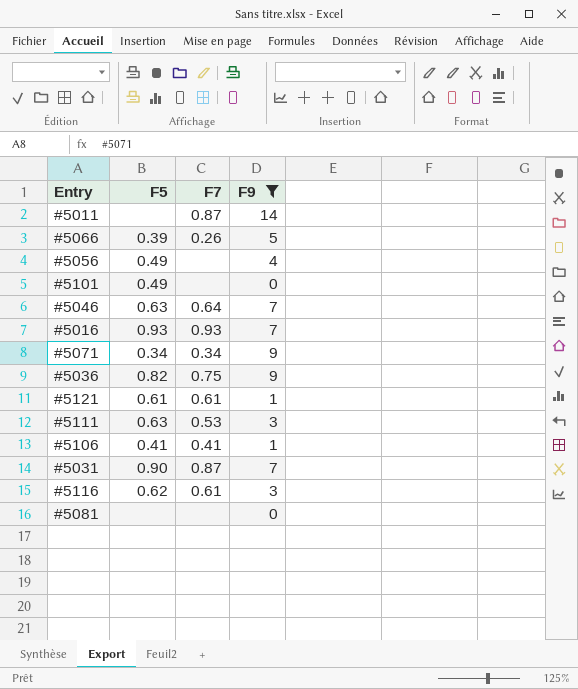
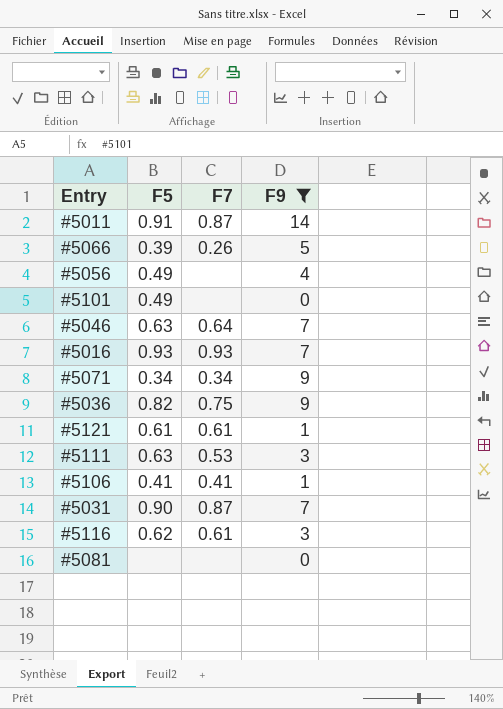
#5011 | F5: none -> 0.91

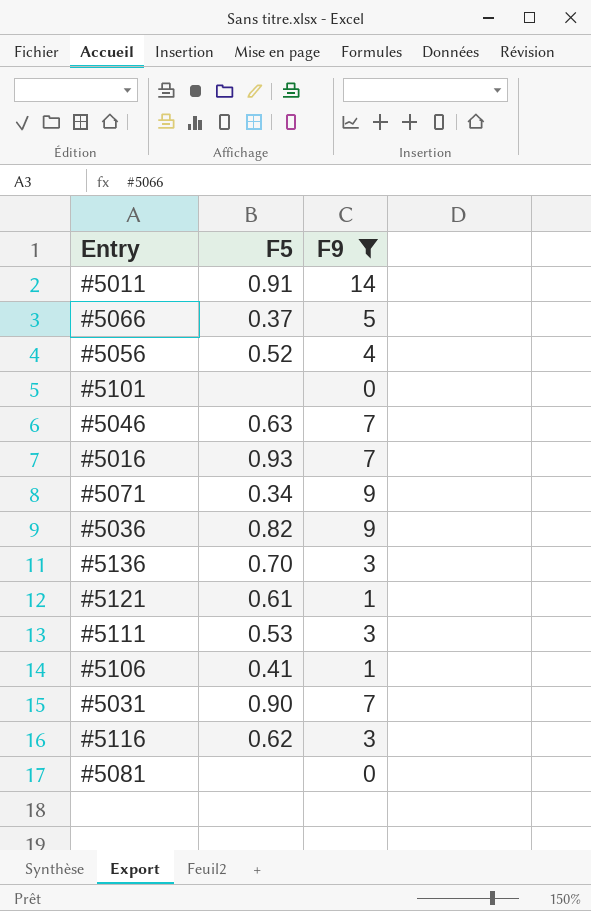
column F7 | position: 3 -> none
#5066 | F5: 0.39 -> 0.37
#5056 | F5: 0.49 -> 0.52
#5101 | F5: 0.49 -> none
row #5136: none -> 0.70 | 3
#5111 | F5: 0.63 -> 0.53

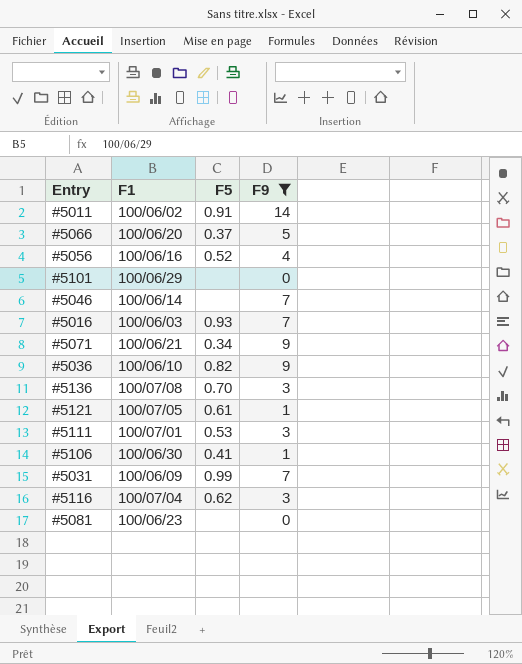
column F1 | position: none -> 2
#5046 | F5: 0.63 -> none
#5031 | F5: 0.90 -> 0.99

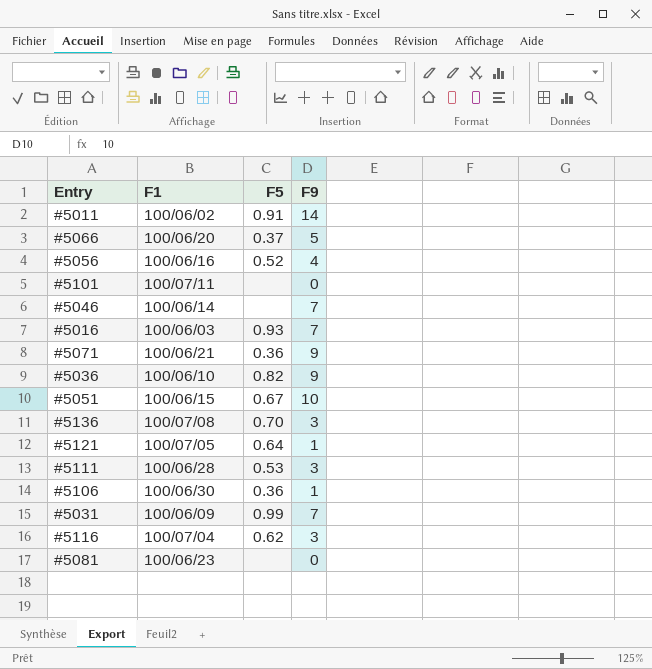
filter: F9 != 10 -> none
#5101 | F1: 100/06/29 -> 100/07/11
#5071 | F5: 0.34 -> 0.36
#5121 | F5: 0.61 -> 0.64
#5111 | F1: 100/07/01 -> 100/06/28
#5106 | F5: 0.41 -> 0.36

